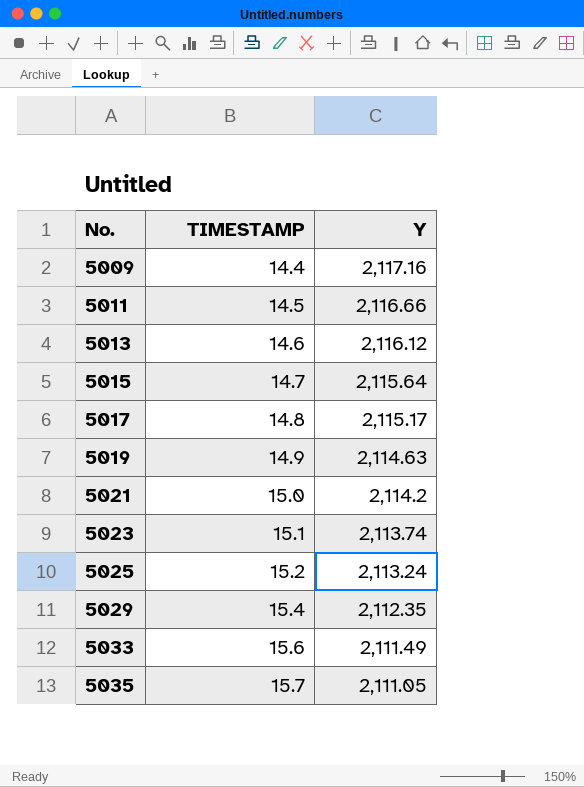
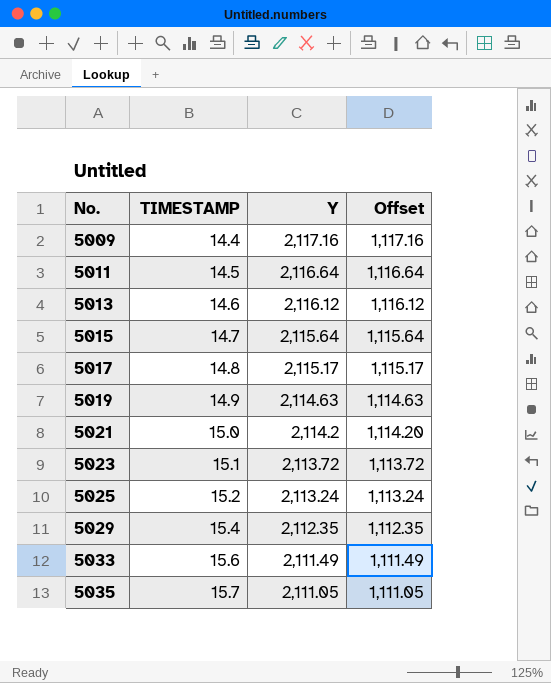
column Offset | formula: none -> [Y] - 1000
5011 | Y: 2,116.66 -> 2,116.64
5023 | Y: 2,113.74 -> 2,113.72

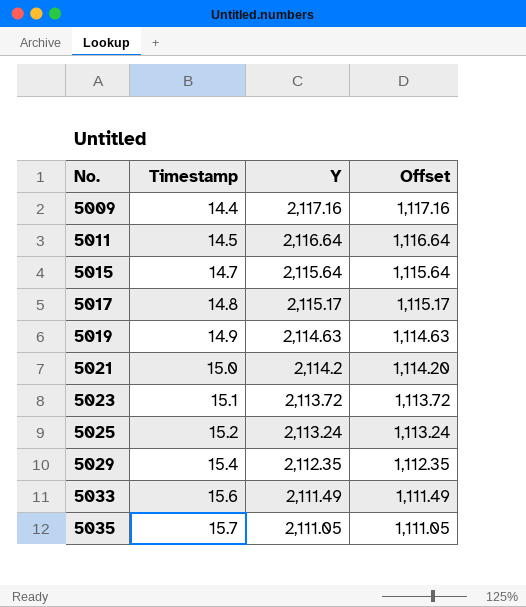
column name: TIMESTAMP -> Timestamp
row 5013: 14.6 | 2,116.12 | 1,116.12 -> none

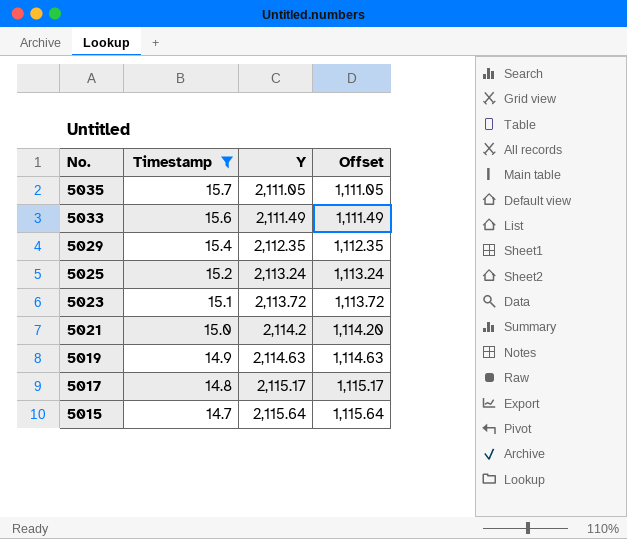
filter: none -> Timestamp >= 14.7
row order: No. ascending -> No. descending

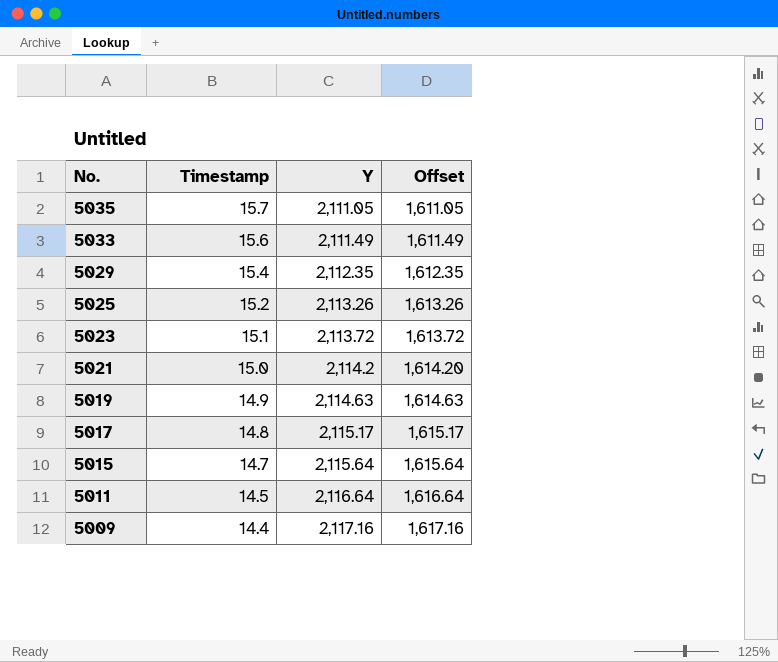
filter: Timestamp >= 14.7 -> none
column Offset | formula: [Y] - 1000 -> [Y] - 500
5025 | Y: 2,113.24 -> 2,113.26

